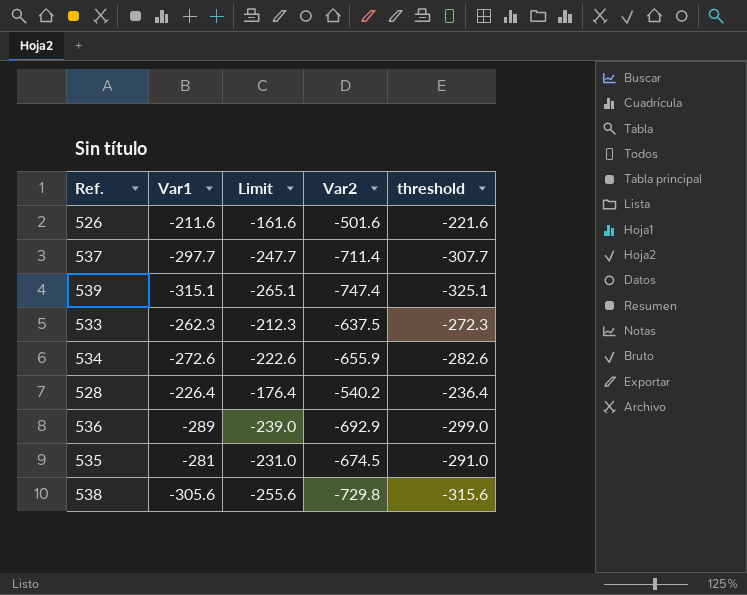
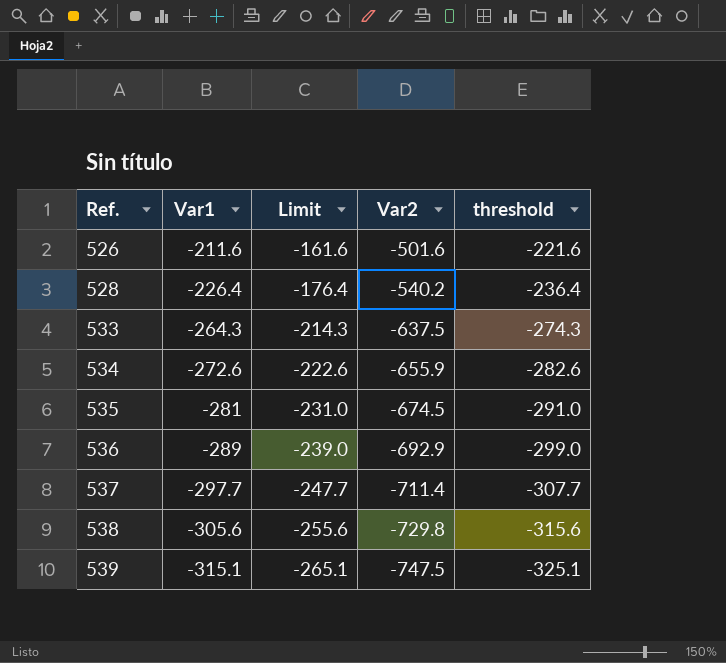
row order: none -> Ref. ascending
533 | Var1: -262.3 -> -264.3
533 | Limit: -212.3 -> -214.3
533 | threshold: -272.3 -> -274.3
539 | Var2: -747.4 -> -747.5

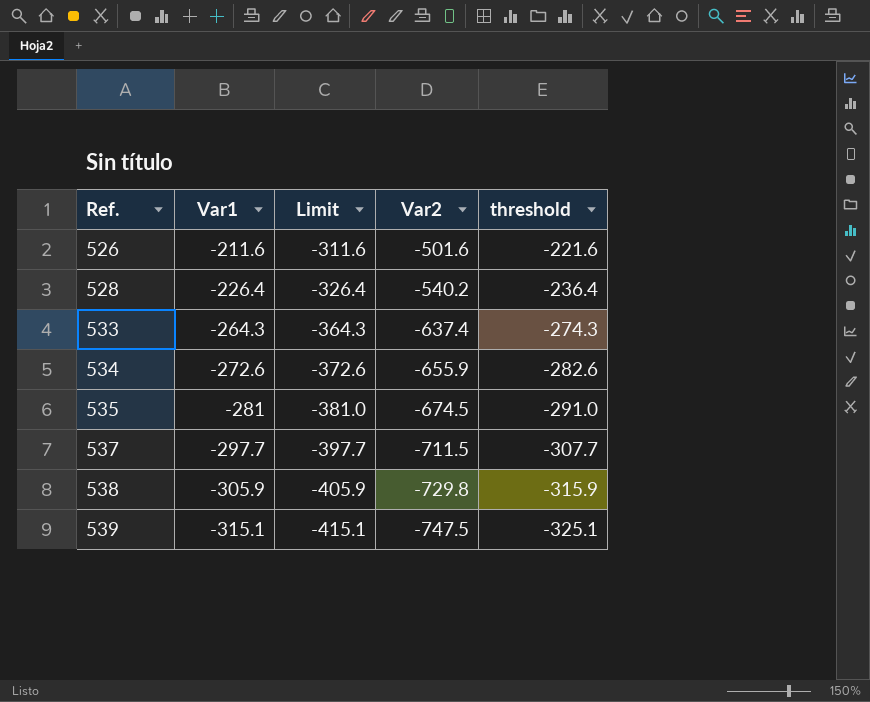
column Limit | formula: [Var1] + 50 -> [Var1] - 100
row 536: -289 | -239.0 | -692.9 | -299.0 -> none
533 | Var2: -637.5 -> -637.4
537 | Var2: -711.4 -> -711.5
538 | Var1: -305.6 -> -305.9
538 | threshold: -315.6 -> -315.9

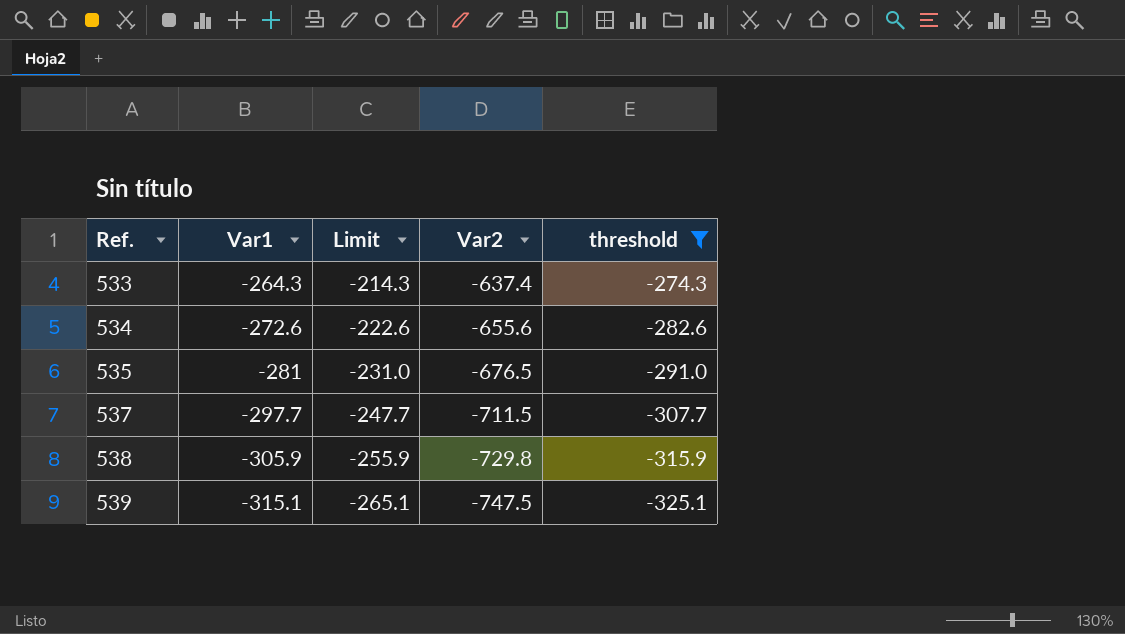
filter: none -> threshold <= -274.3
column Limit | formula: [Var1] - 100 -> [Var1] + 50
534 | Var2: -655.9 -> -655.6
535 | Var2: -674.5 -> -676.5

